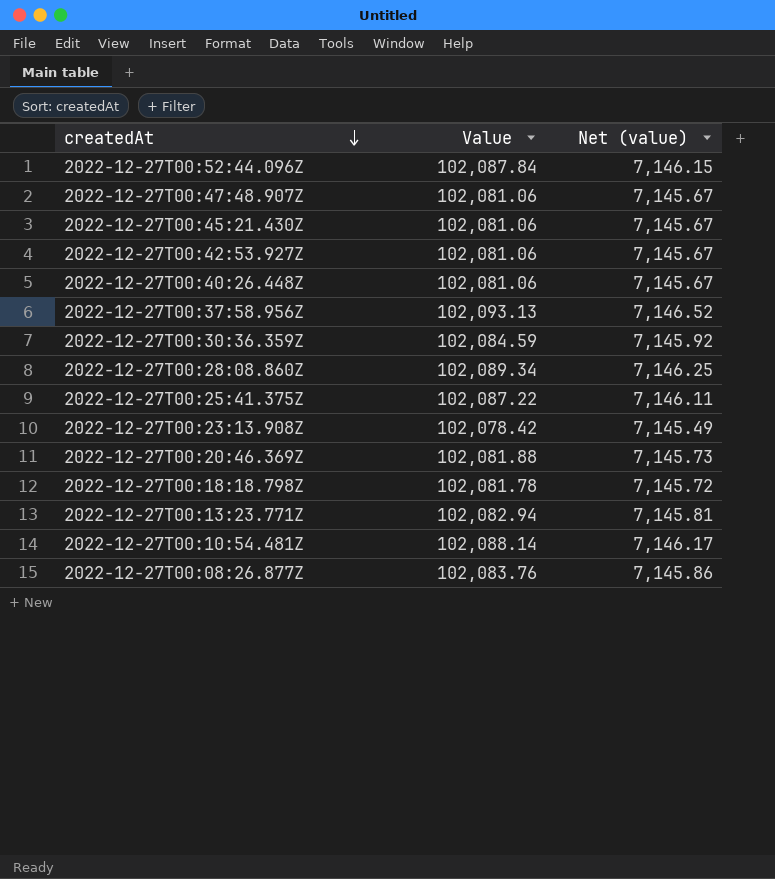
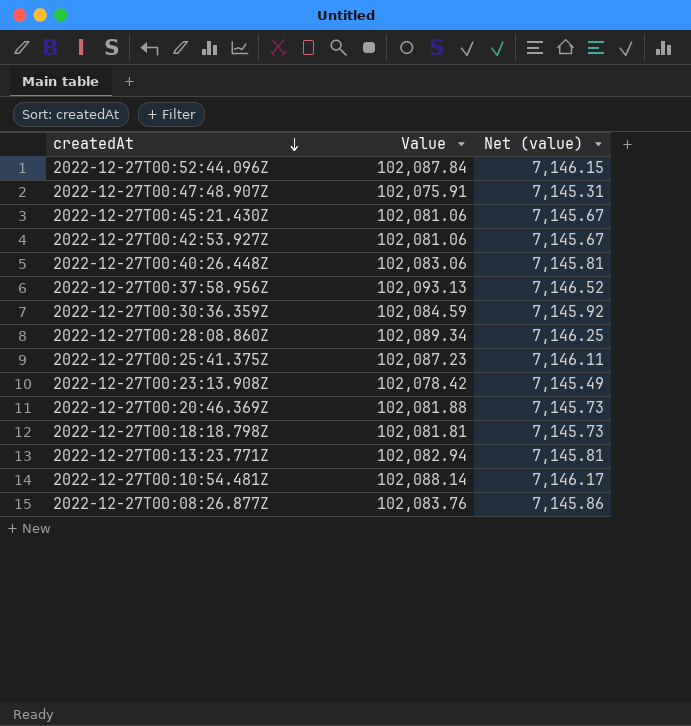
2022-12-27T00:47:48.907Z | Value: 102,081.06 -> 102,075.91
2022-12-27T00:47:48.907Z | Net (value): 7,145.67 -> 7,145.31
2022-12-27T00:40:26.448Z | Value: 102,081.06 -> 102,083.06
2022-12-27T00:40:26.448Z | Net (value): 7,145.67 -> 7,145.81
2022-12-27T00:25:41.375Z | Value: 102,087.22 -> 102,087.23
2022-12-27T00:18:18.798Z | Value: 102,081.78 -> 102,081.81
2022-12-27T00:18:18.798Z | Net (value): 7,145.72 -> 7,145.73

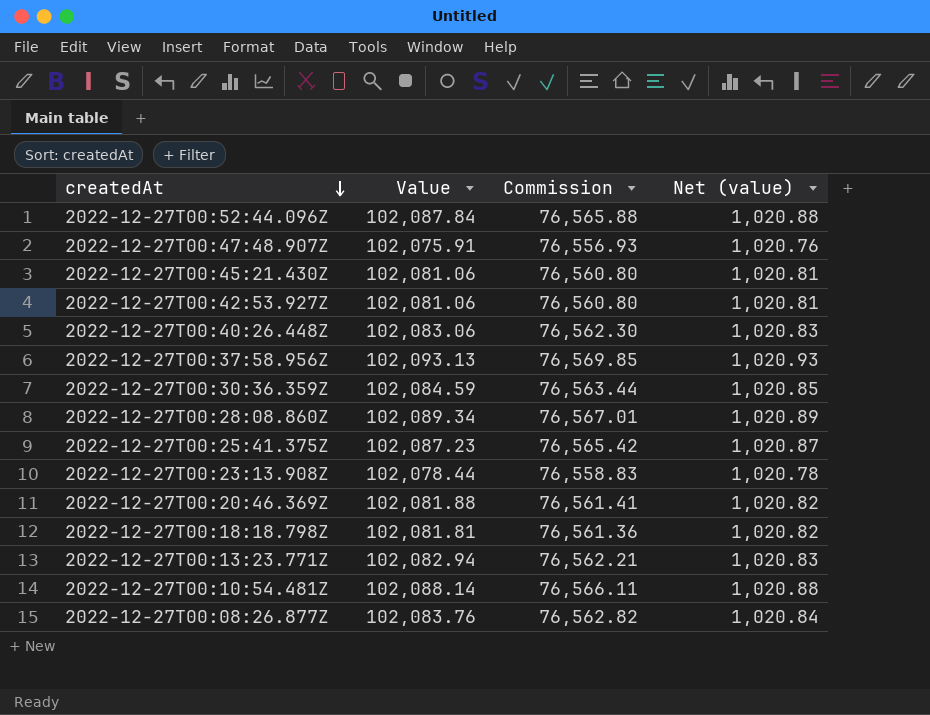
column Commission | formula: none -> [Value] * 0.75
column Net (value) | formula: [Value] * 0.07 -> [Value] * 0.01
2022-12-27T00:23:13.908Z | Value: 102,078.42 -> 102,078.44

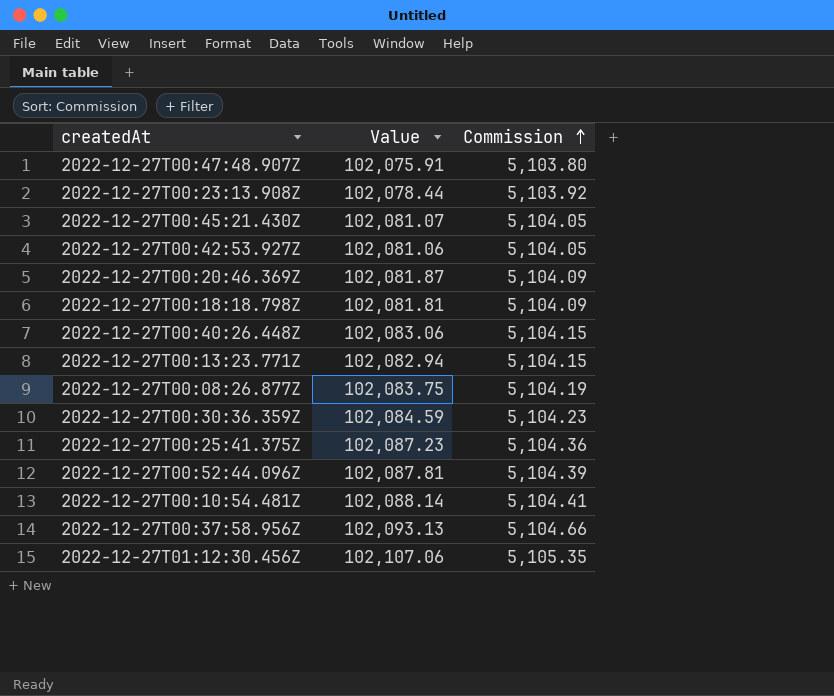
row order: createdAt descending -> Commission ascending
column Net (value) | formula: [Value] * 0.01 -> none
column Commission | formula: [Value] * 0.75 -> [Value] * 0.05
row 2022-12-27T00:28:08.860Z: 102,089.34 | 76,567.01 | 1,020.89 -> none
2022-12-27T00:45:21.430Z | Value: 102,081.06 -> 102,081.07
2022-12-27T00:20:46.369Z | Value: 102,081.88 -> 102,081.87
2022-12-27T00:08:26.877Z | Value: 102,083.76 -> 102,083.75
2022-12-27T00:52:44.096Z | Value: 102,087.84 -> 102,087.81
row 2022-12-27T01:12:30.456Z: none -> 102,107.06 | 5,105.35

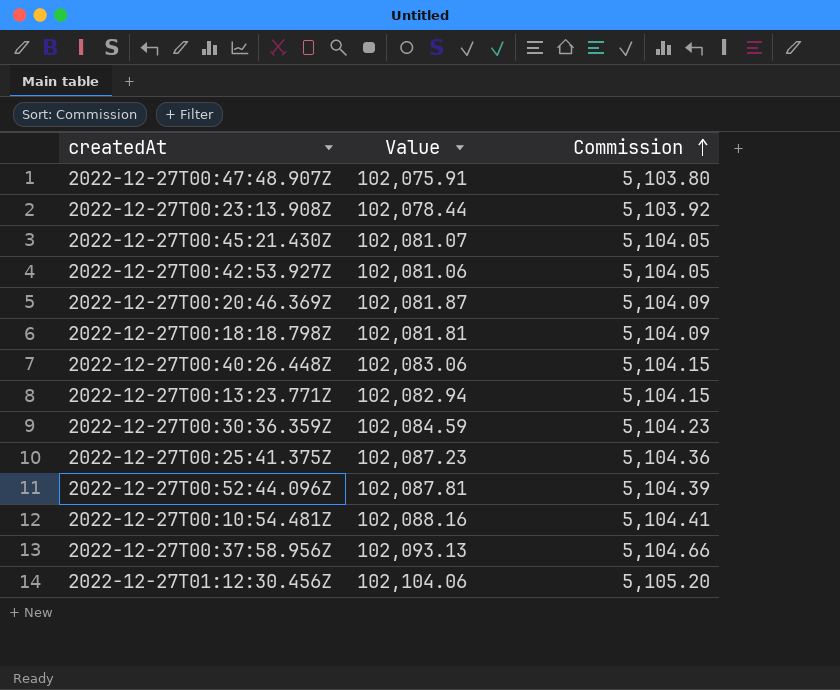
row 2022-12-27T00:08:26.877Z: 102,083.75 | 5,104.19 -> none
2022-12-27T00:10:54.481Z | Value: 102,088.14 -> 102,088.16
2022-12-27T01:12:30.456Z | Value: 102,107.06 -> 102,104.06
2022-12-27T01:12:30.456Z | Commission: 5,105.35 -> 5,105.20

